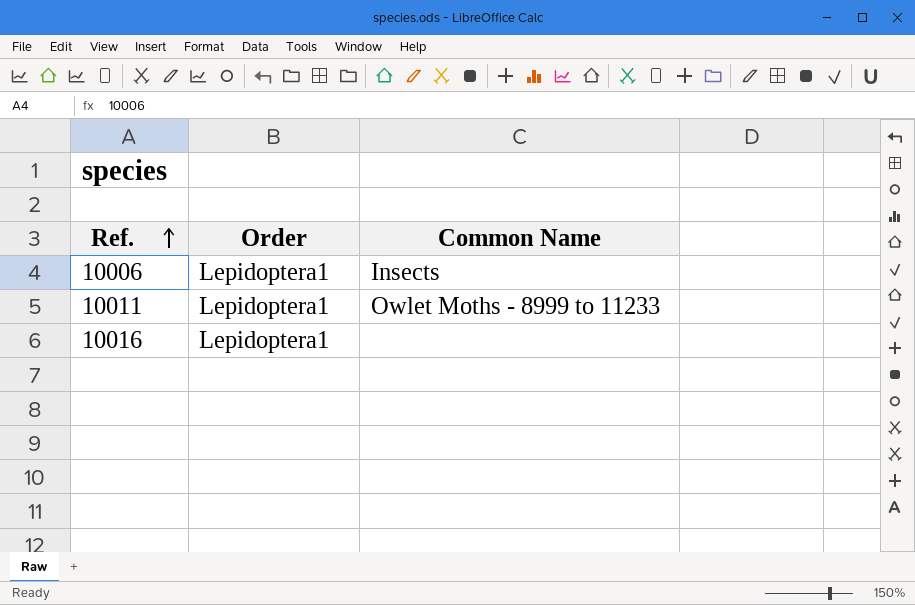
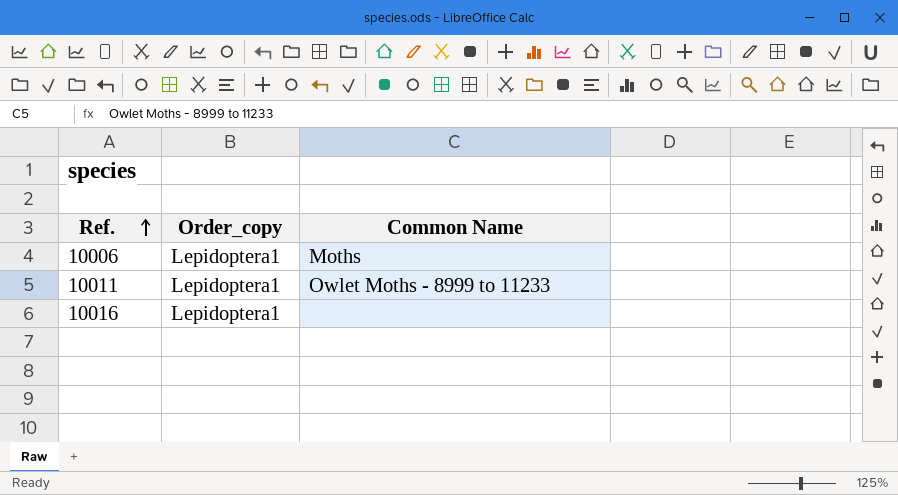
column name: Order -> Order_copy
10006 | Common Name: Insects -> Moths

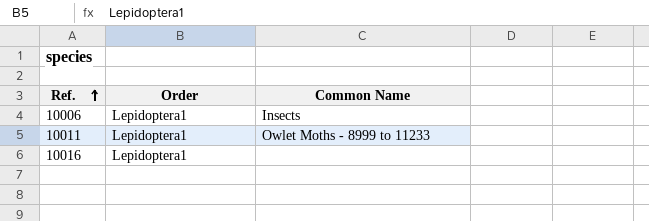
column name: Order_copy -> Order
10006 | Common Name: Moths -> Insects

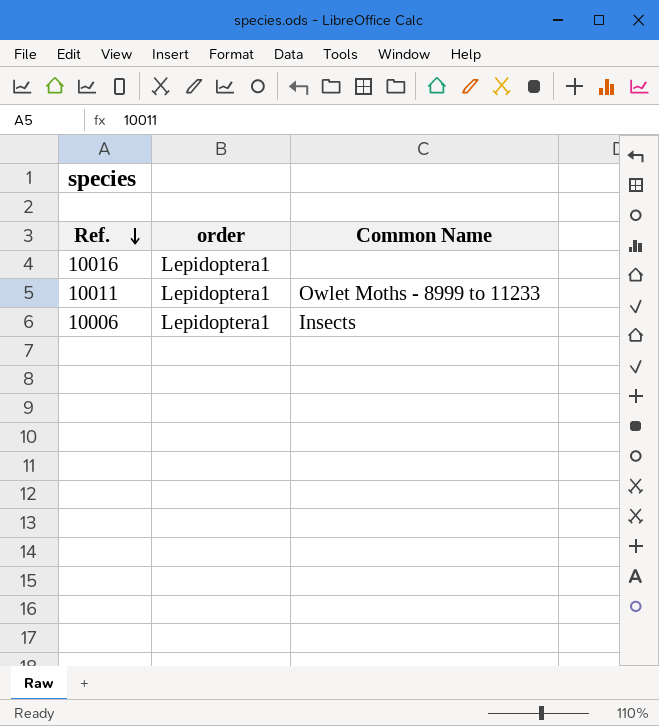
row order: Ref. ascending -> Ref. descending
column name: Order -> order

